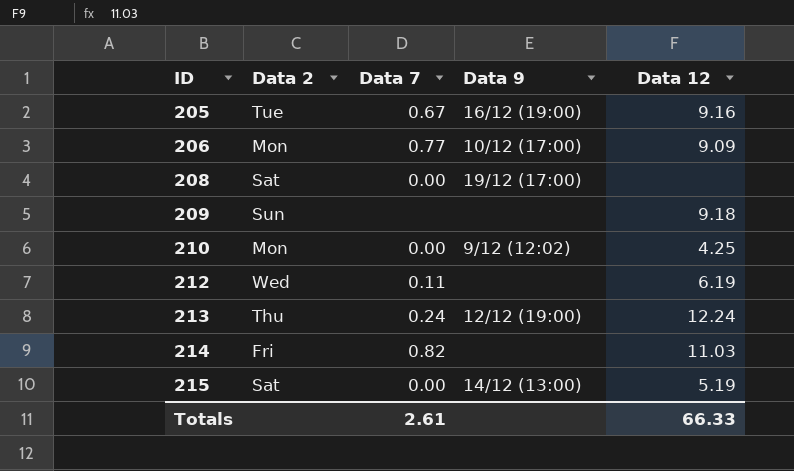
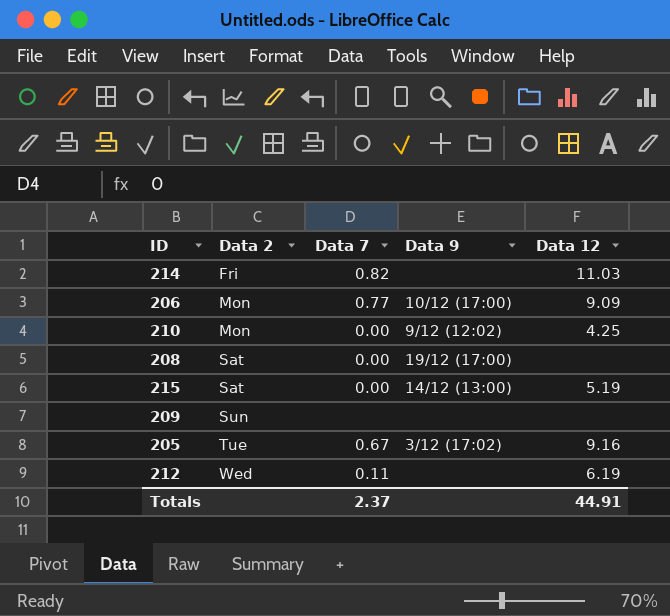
row order: ID ascending -> Data 2 ascending
row 213: Thu | 0.24 | 12/12 (19:00) | 12.24 -> none
209 | Data 12: 9.18 -> none
205 | Data 9: 16/12 (19:00) -> 3/12 (17:02)
Totals | Data 7: 2.61 -> 2.37
Totals | Data 12: 66.33 -> 44.91

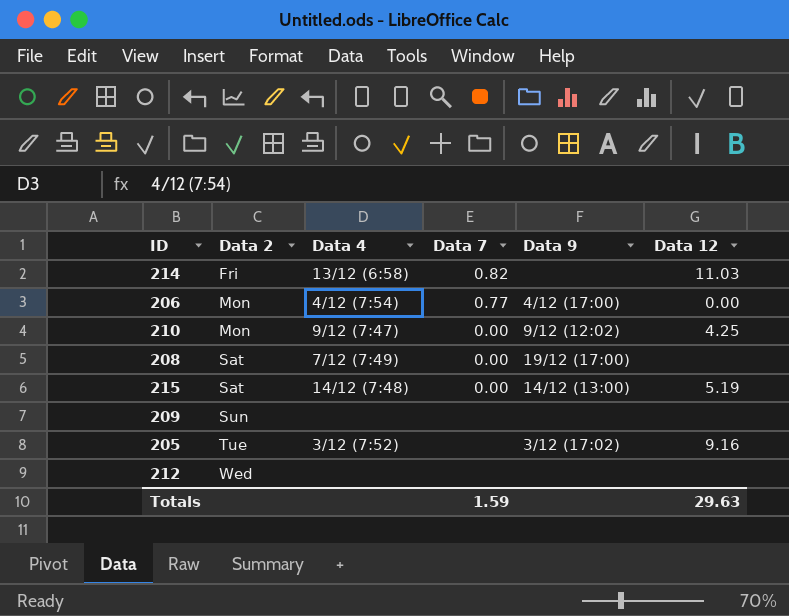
column Data 4 | position: none -> 3
206 | Data 9: 10/12 (17:00) -> 4/12 (17:00)
206 | Data 12: 9.09 -> 0.00
205 | Data 7: 0.67 -> none
212 | Data 7: 0.11 -> none
212 | Data 12: 6.19 -> none
Totals | Data 7: 2.37 -> 1.59
Totals | Data 12: 44.91 -> 29.63

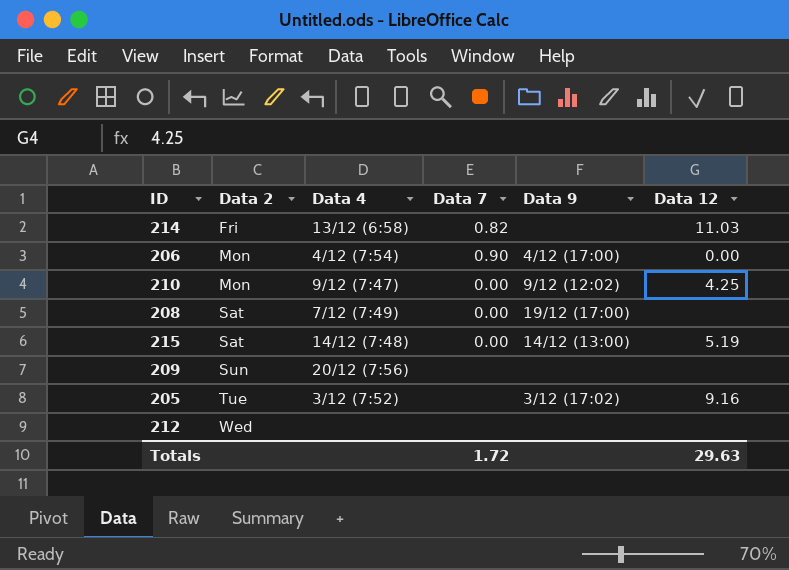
206 | Data 7: 0.77 -> 0.90
209 | Data 4: none -> 20/12 (7:56)
Totals | Data 7: 1.59 -> 1.72

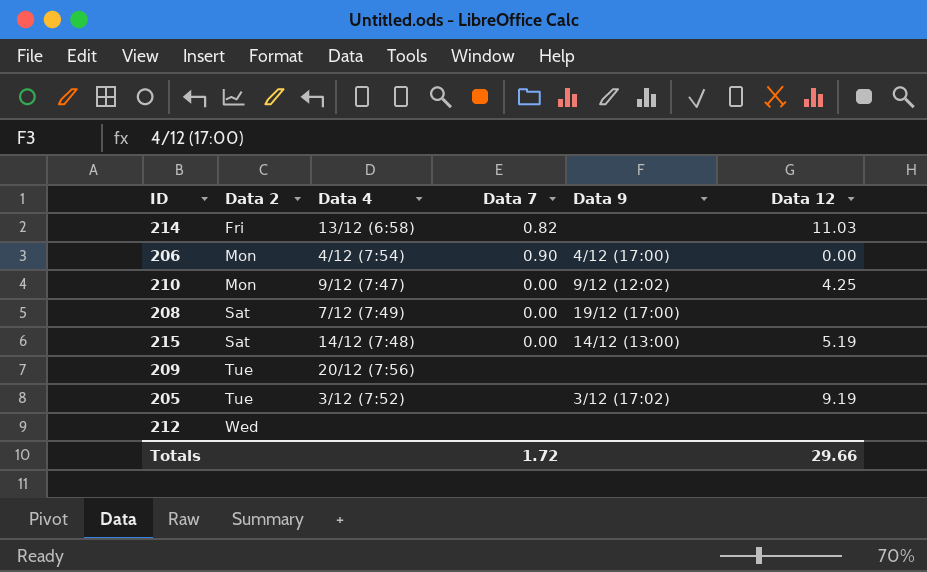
209 | Data 2: Sun -> Tue
205 | Data 12: 9.16 -> 9.19
Totals | Data 12: 29.63 -> 29.66

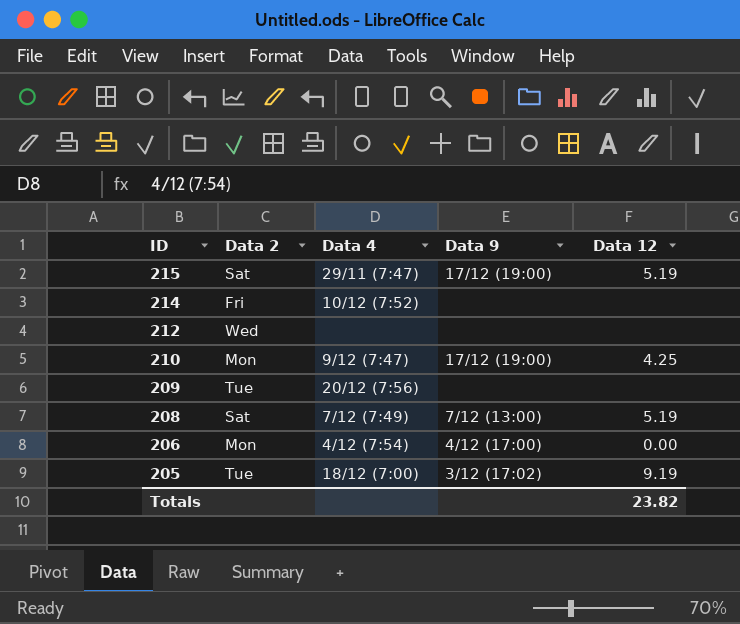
row order: Data 2 ascending -> ID descending
column Data 7 | position: 4 -> none
215 | Data 4: 14/12 (7:48) -> 29/11 (7:47)
215 | Data 9: 14/12 (13:00) -> 17/12 (19:00)
214 | Data 4: 13/12 (6:58) -> 10/12 (7:52)
214 | Data 12: 11.03 -> none
210 | Data 9: 9/12 (12:02) -> 17/12 (19:00)
208 | Data 9: 19/12 (17:00) -> 7/12 (13:00)
208 | Data 12: none -> 5.19
205 | Data 4: 3/12 (7:52) -> 18/12 (7:00)
Totals | Data 12: 29.66 -> 23.82

